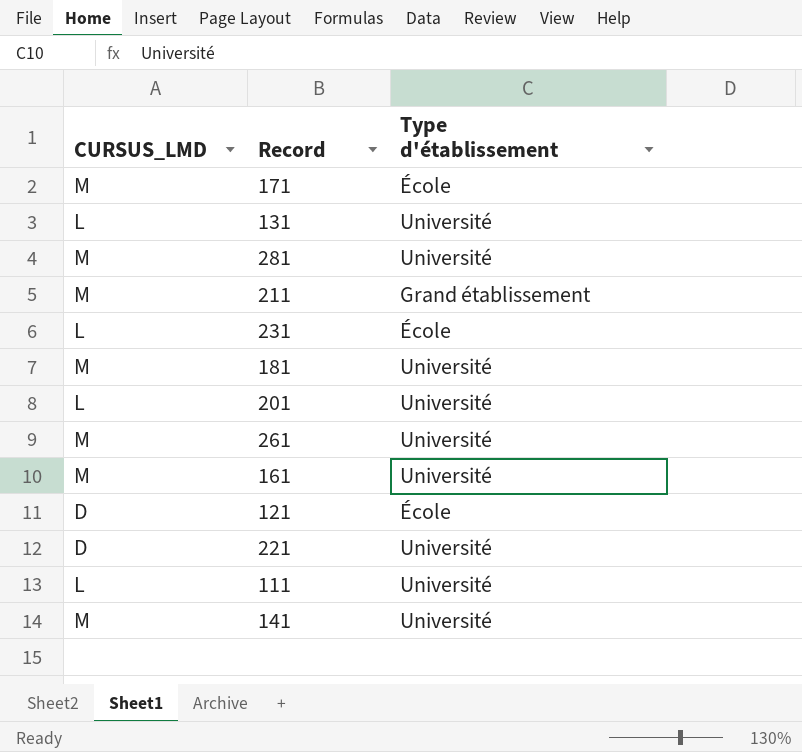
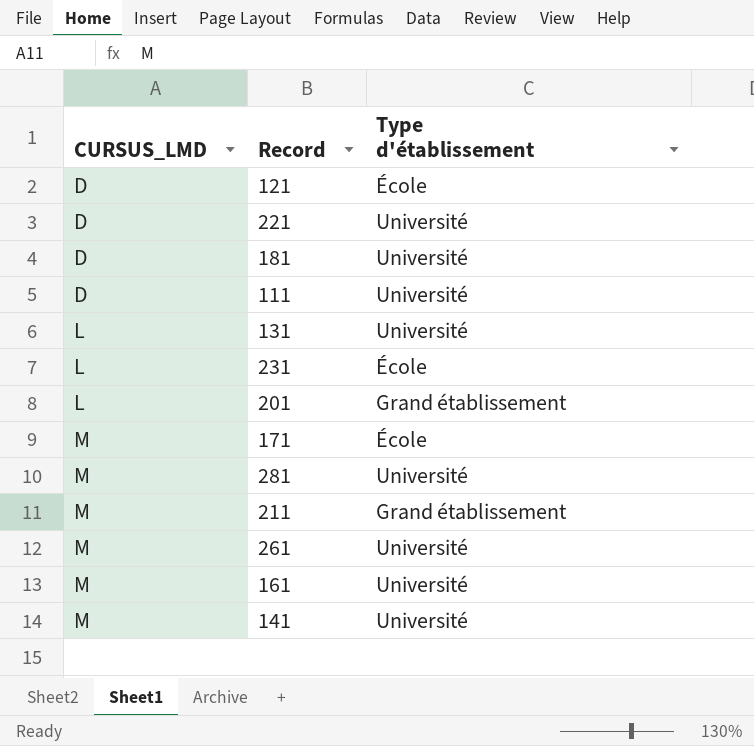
row order: none -> CURSUS_LMD ascending
181 | CURSUS_LMD: M -> D
111 | CURSUS_LMD: L -> D
201 | Type d'établissement: Université -> Grand établissement

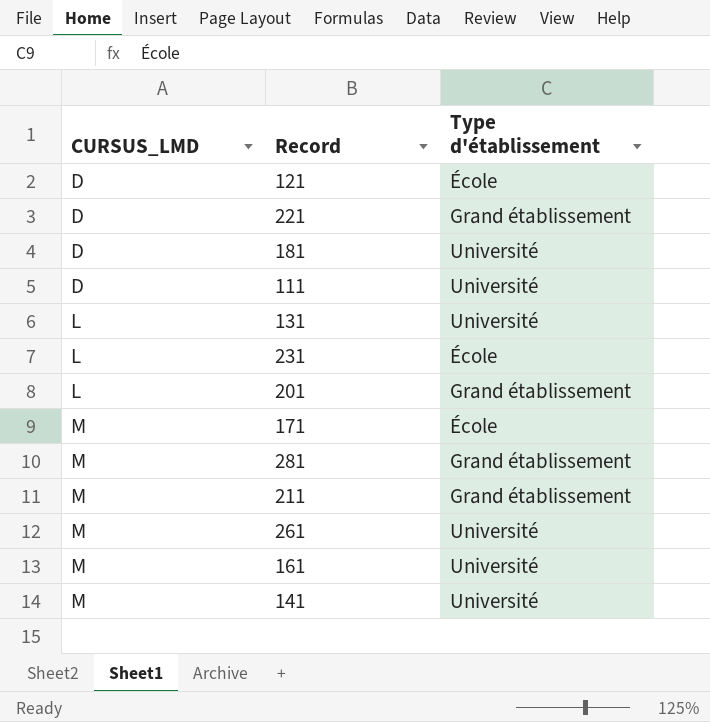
221 | Type d'établissement: Université -> Grand établissement
281 | Type d'établissement: Université -> Grand établissement

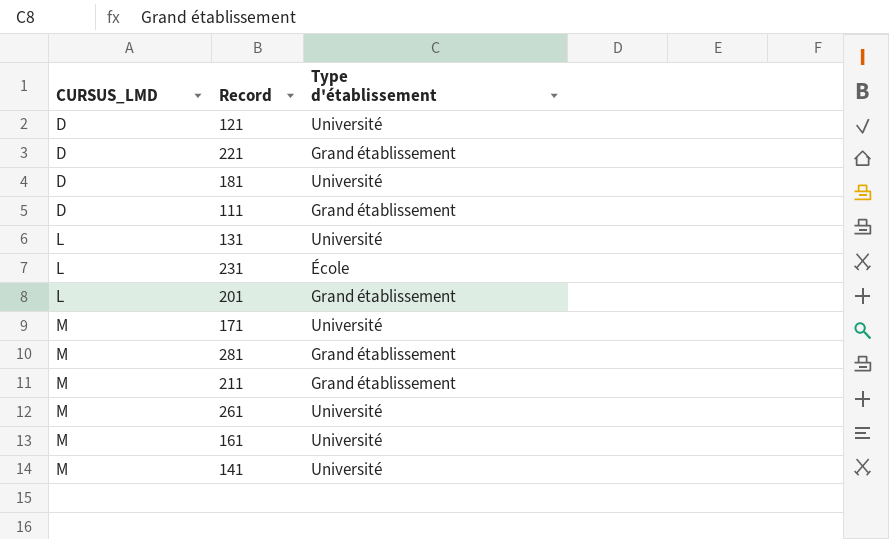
121 | Type d'établissement: École -> Université
111 | Type d'établissement: Université -> Grand établissement
171 | Type d'établissement: École -> Université

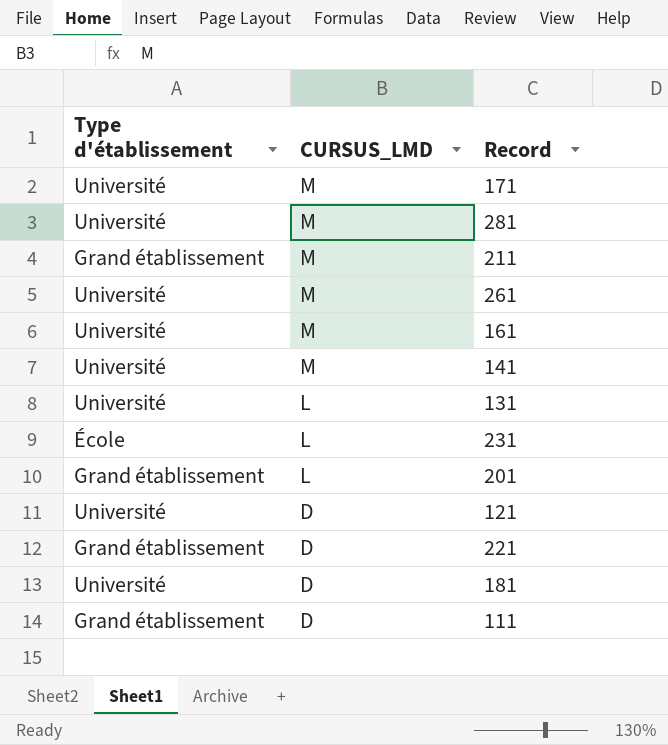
row order: CURSUS_LMD ascending -> CURSUS_LMD descending
column Type d'établissement | position: 3 -> 1
281 | Type d'établissement: Grand établissement -> Université

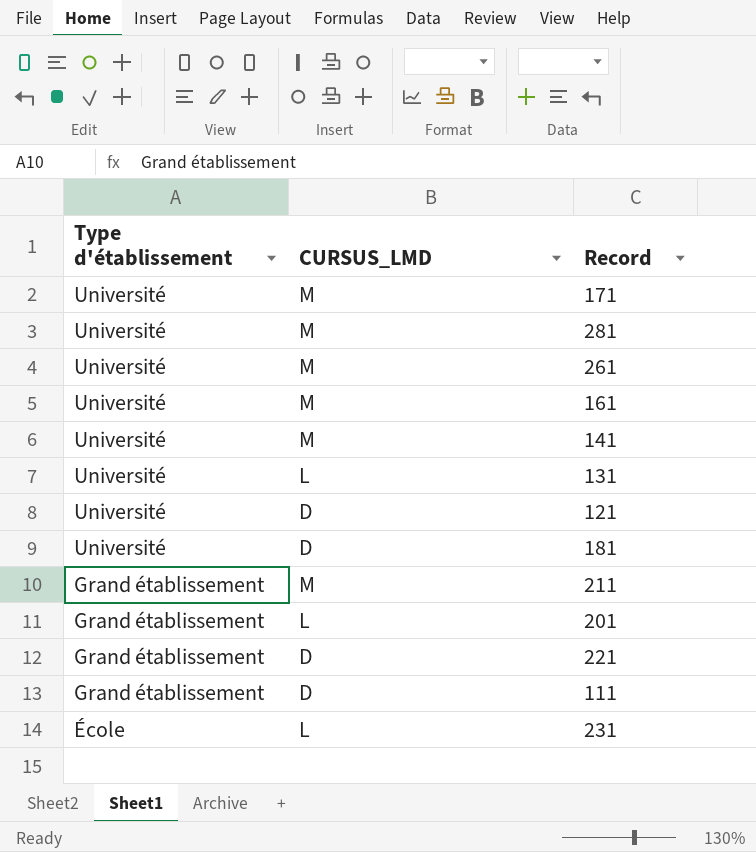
row order: CURSUS_LMD descending -> Type d'établissement descending

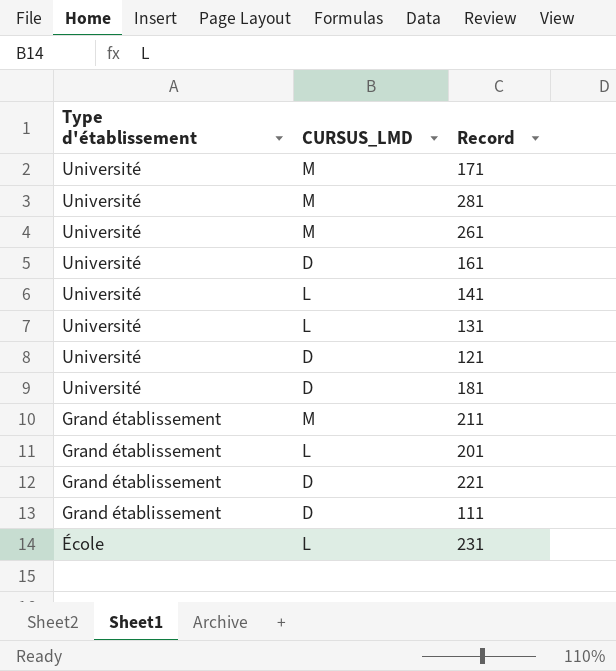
161 | CURSUS_LMD: M -> D
141 | CURSUS_LMD: M -> L

